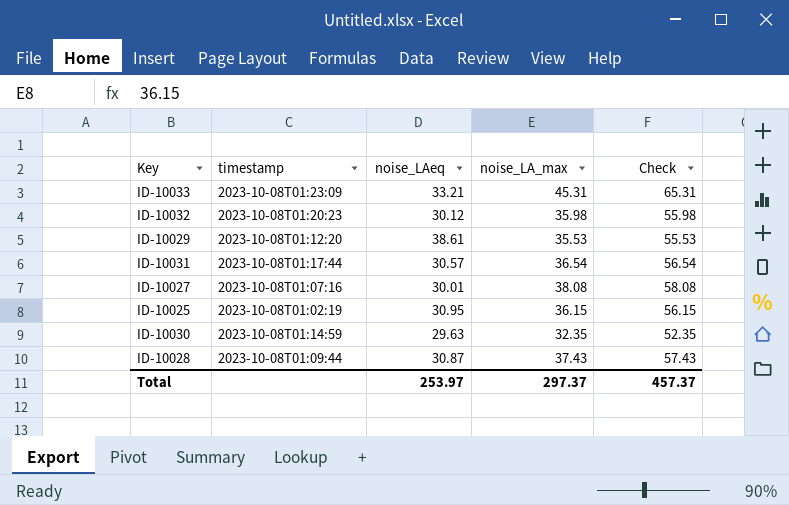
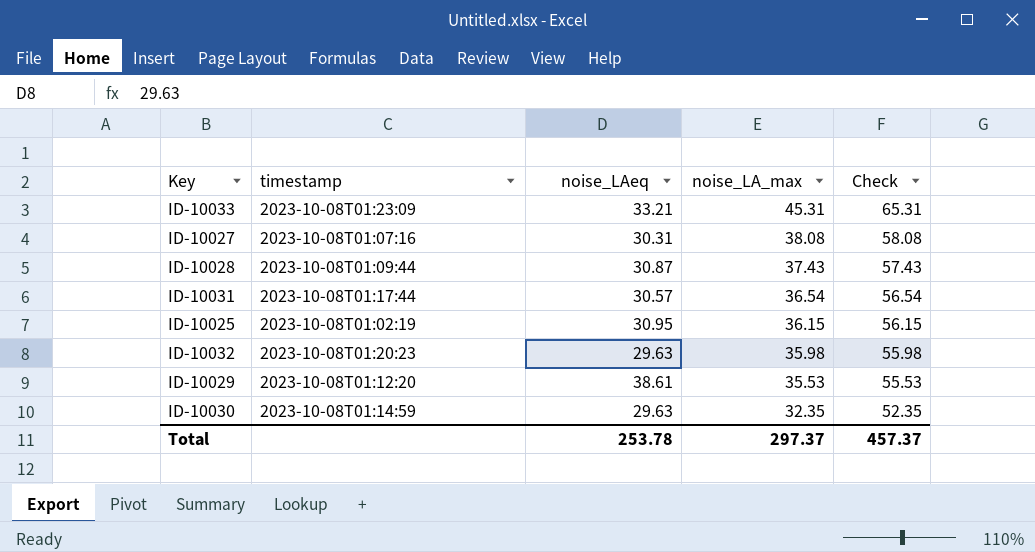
row order: none -> noise_LA_max descending
ID-10027 | noise_LAeq: 30.01 -> 30.31
ID-10032 | noise_LAeq: 30.12 -> 29.63
Total | noise_LAeq: 253.97 -> 253.78

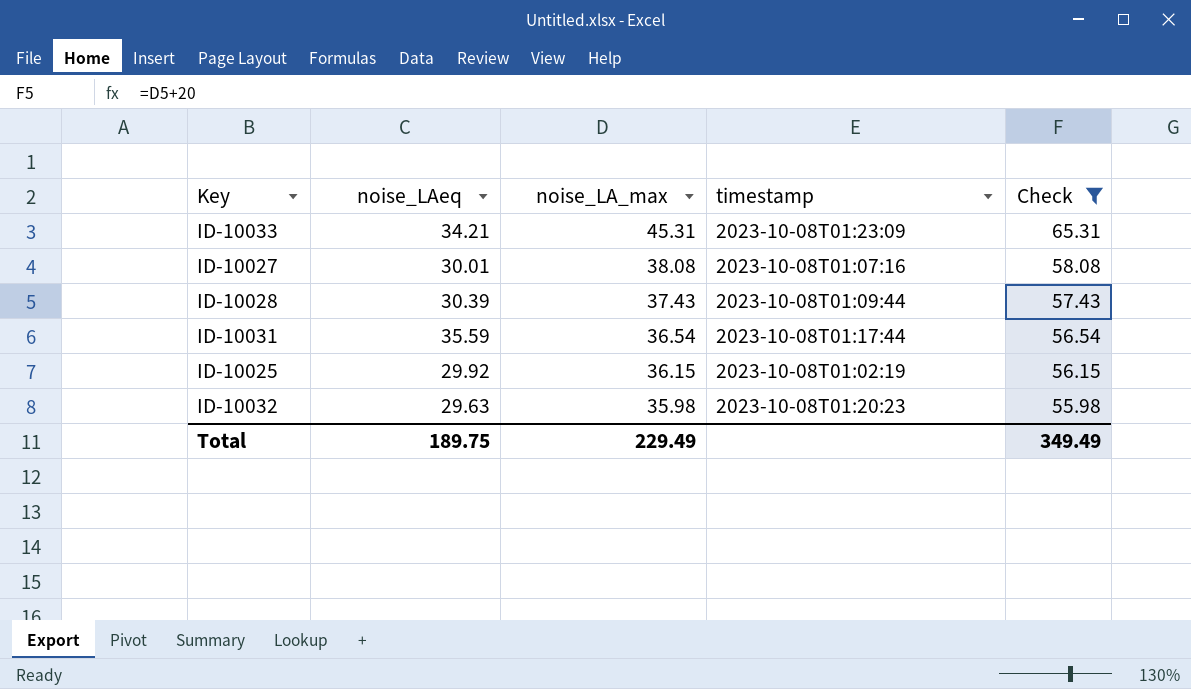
filter: none -> Check >= 55.98
column timestamp | position: 2 -> 4
ID-10033 | noise_LAeq: 33.21 -> 34.21
ID-10027 | noise_LAeq: 30.31 -> 30.01
ID-10028 | noise_LAeq: 30.87 -> 30.39
ID-10031 | noise_LAeq: 30.57 -> 35.59
ID-10025 | noise_LAeq: 30.95 -> 29.92
Total | noise_LAeq: 253.78 -> 189.75
Total | noise_LA_max: 297.37 -> 229.49
Total | Check: 457.37 -> 349.49

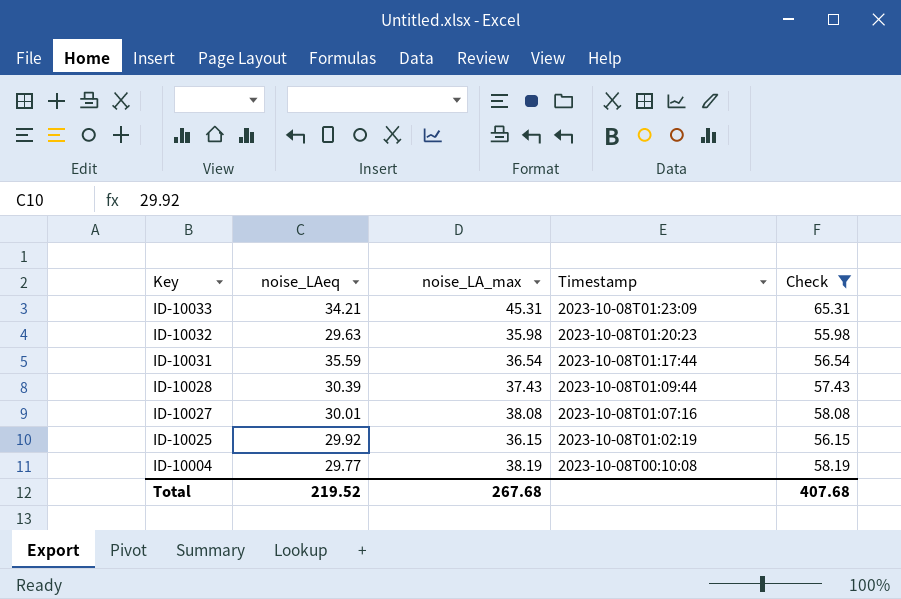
row order: noise_LA_max descending -> Key descending
column name: timestamp -> Timestamp
row ID-10004: none -> 29.77 | 38.19 | 2023-10-08T00:10:08 | 58.19
Total | noise_LAeq: 189.75 -> 219.52
Total | noise_LA_max: 229.49 -> 267.68
Total | Check: 349.49 -> 407.68

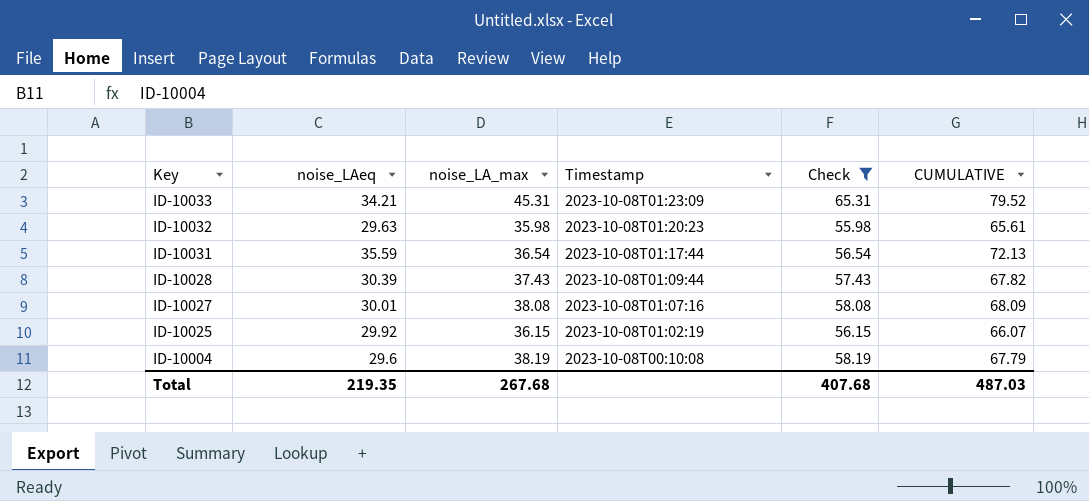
column CUMULATIVE | formula: none -> [noise_LAeq] + [noise_LA_max]
ID-10004 | noise_LAeq: 29.77 -> 29.6
Total | noise_LAeq: 219.52 -> 219.35

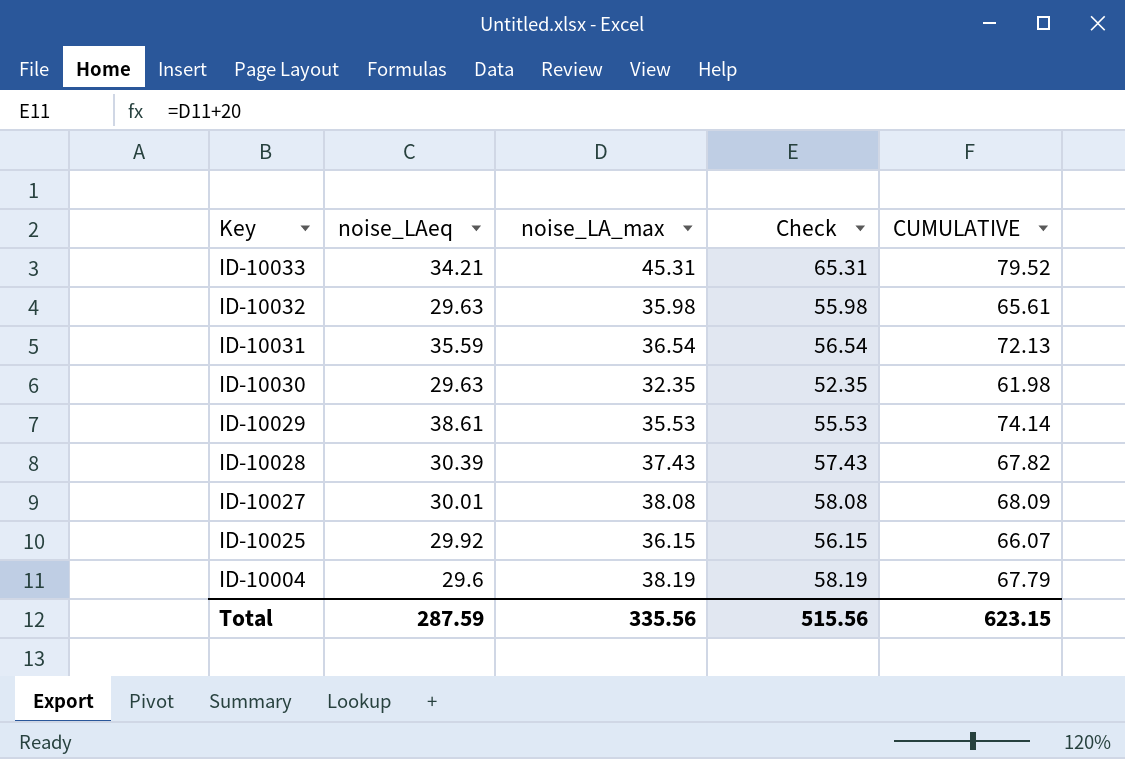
filter: Check >= 55.98 -> none
column Timestamp | position: 4 -> none
Total | noise_LAeq: 219.35 -> 287.59
Total | noise_LA_max: 267.68 -> 335.56
Total | Check: 407.68 -> 515.56
Total | CUMULATIVE: 487.03 -> 623.15

